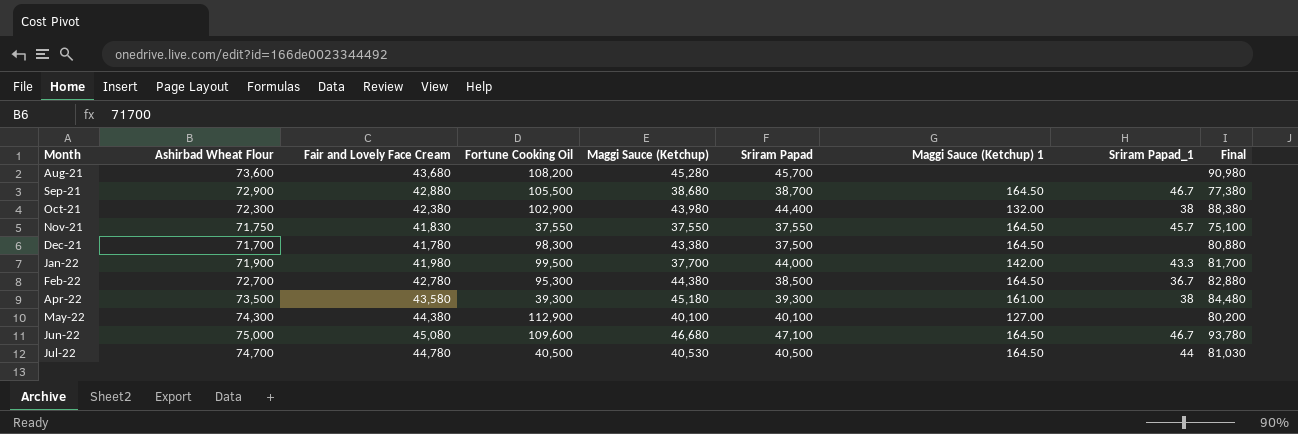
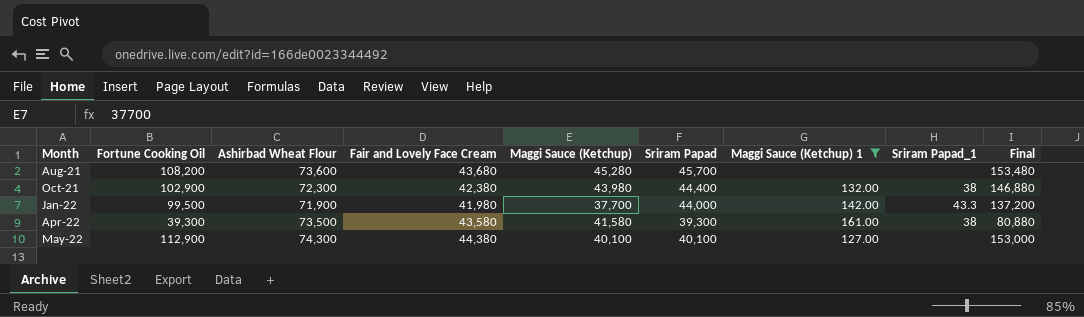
filter: none -> Maggi Sauce (Ketchup) 1 != 164.50
column Fortune Cooking Oil | position: 4 -> 2
column Final | formula: [Maggi Sauce (Ketchup)] + [Sriram Papad] -> [Fortune Cooking Oil] + [Maggi Sauce (Ketchup)]
Apr-22 | Maggi Sauce (Ketchup): 45,180 -> 41,580

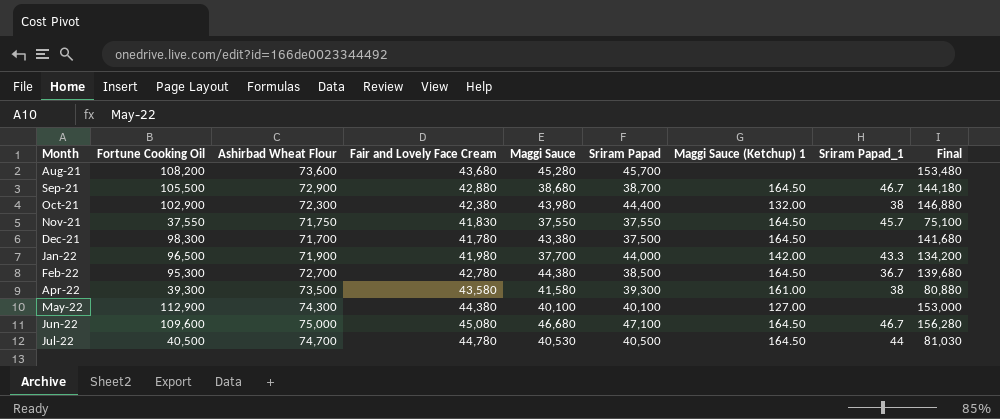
filter: Maggi Sauce (Ketchup) 1 != 164.50 -> none
column name: Maggi Sauce (Ketchup) -> Maggi Sauce
Jan-22 | Fortune Cooking Oil: 99,500 -> 96,500
Jan-22 | Final: 137,200 -> 134,200

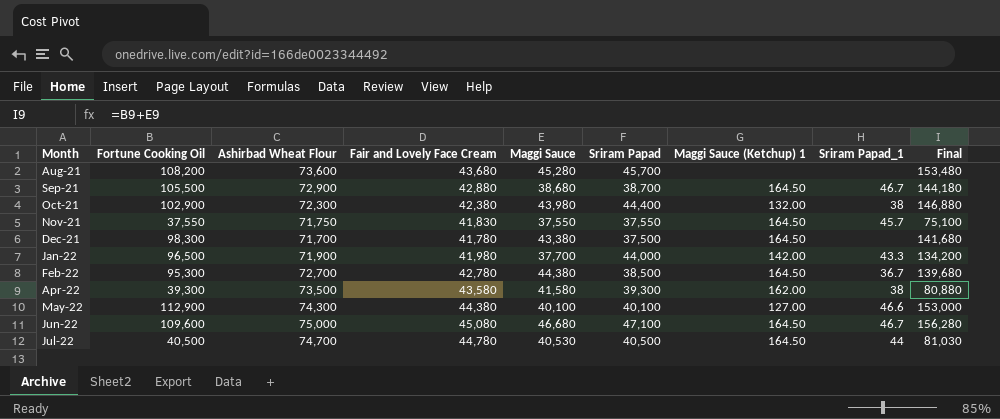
Apr-22 | Maggi Sauce (Ketchup) 1: 161.00 -> 162.00
May-22 | Sriram Papad_1: none -> 46.6

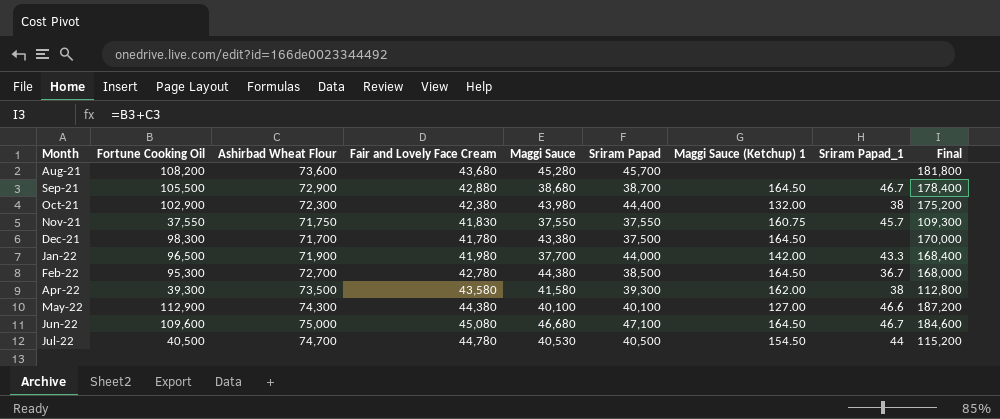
column Final | formula: [Fortune Cooking Oil] + [Maggi Sauce] -> [Fortune Cooking Oil] + [Ashirbad Wheat Flour]
Nov-21 | Maggi Sauce (Ketchup) 1: 164.50 -> 160.75
Jul-22 | Maggi Sauce (Ketchup) 1: 164.50 -> 154.50

